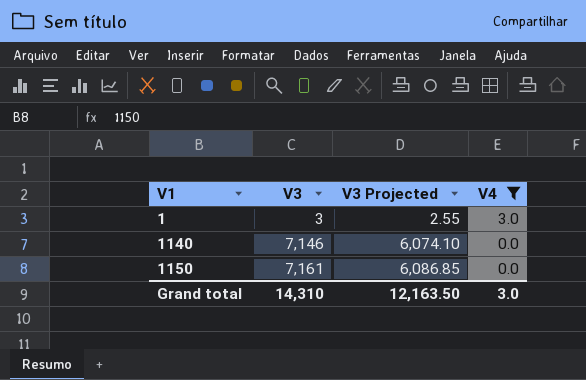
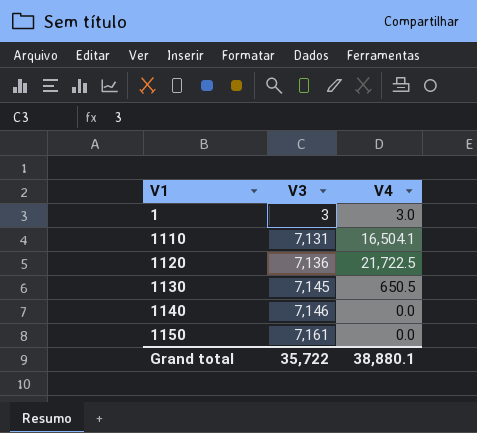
filter: V4 <= 3.0 -> none
column V3 Projected | formula: [V3] * 0.85 -> none
Grand total | V3: 14,310 -> 35,722
Grand total | V4: 3.0 -> 38,880.1

